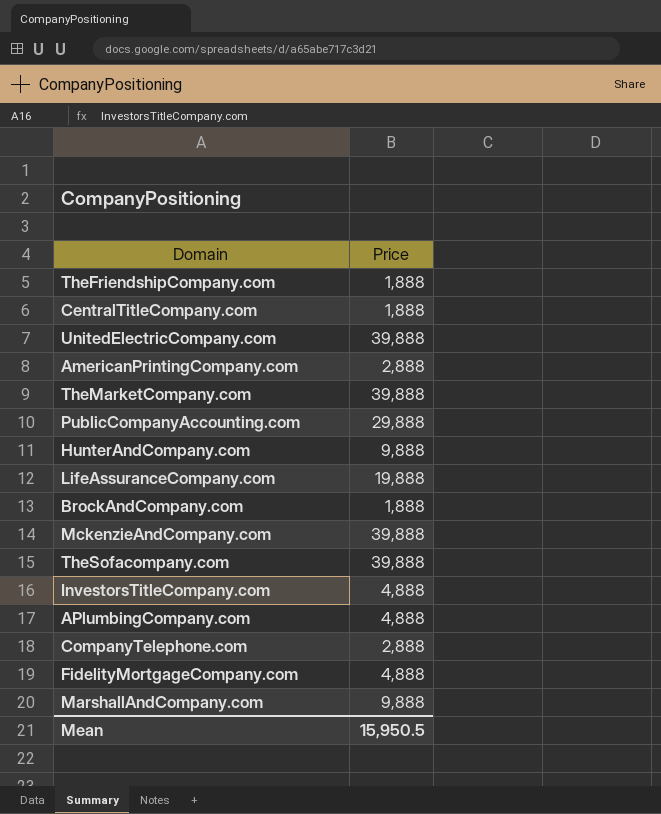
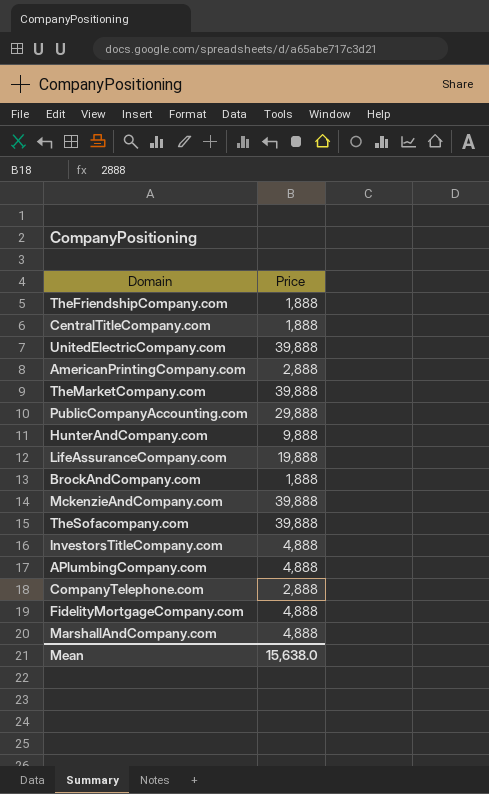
MarshallAndCompany.com | Price: 9,888 -> 4,888
Mean | Price: 15,950.5 -> 15,638.0

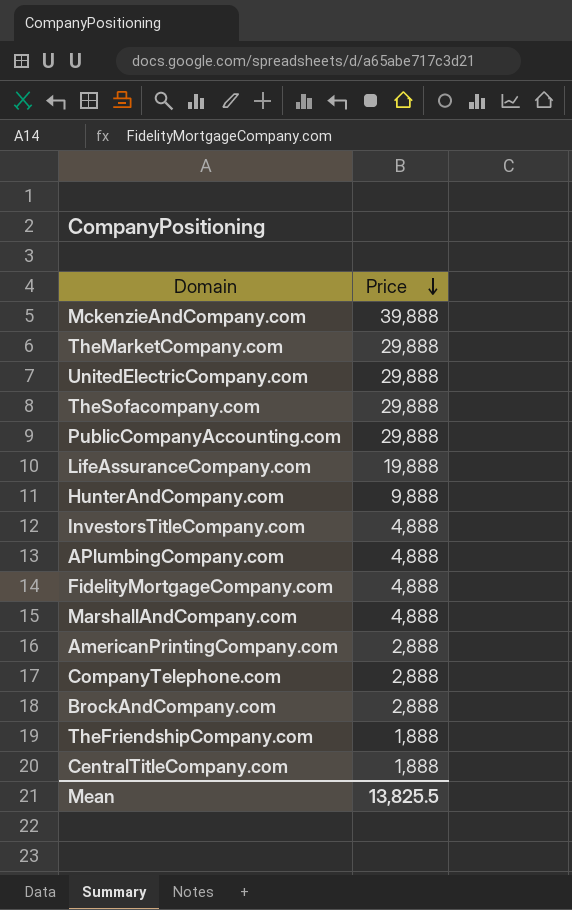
row order: none -> Price descending
TheMarketCompany.com | Price: 39,888 -> 29,888
UnitedElectricCompany.com | Price: 39,888 -> 29,888
TheSofacompany.com | Price: 39,888 -> 29,888
BrockAndCompany.com | Price: 1,888 -> 2,888
Mean | Price: 15,638.0 -> 13,825.5

